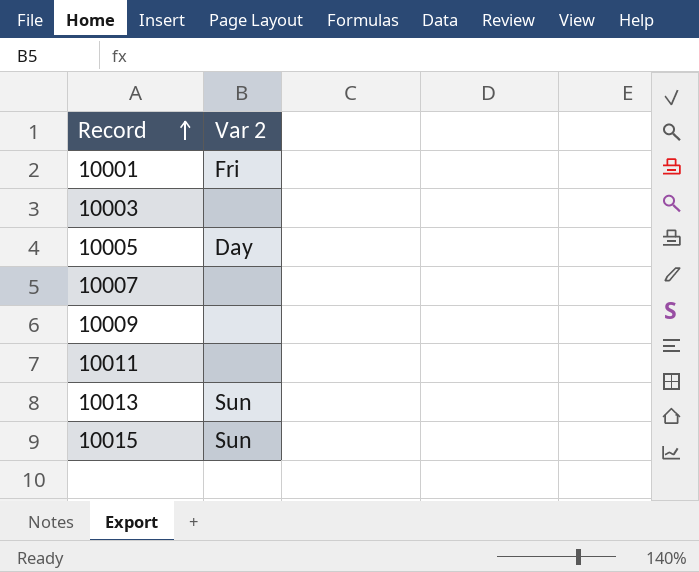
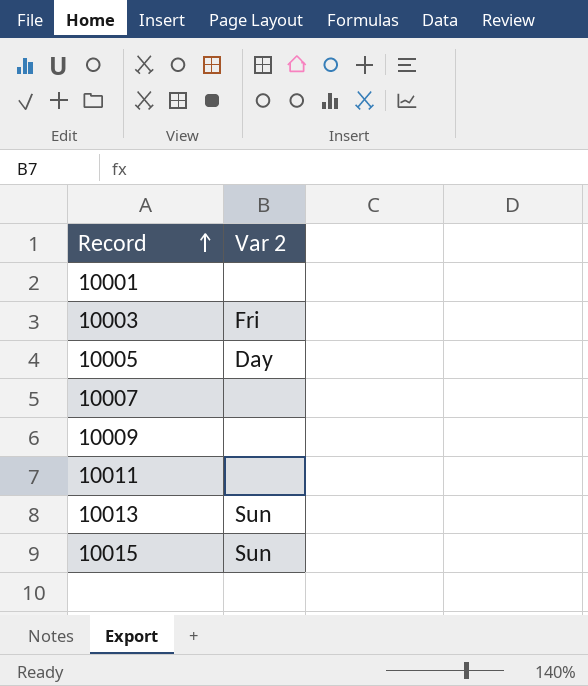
10001 | Var 2: Fri -> none
10003 | Var 2: none -> Fri

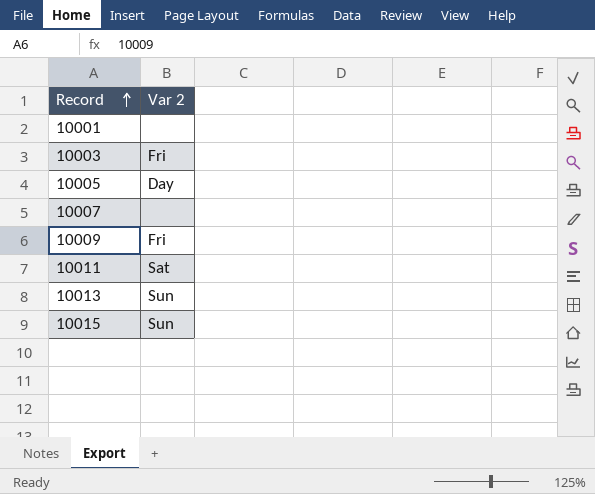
10009 | Var 2: none -> Fri
10011 | Var 2: none -> Sat

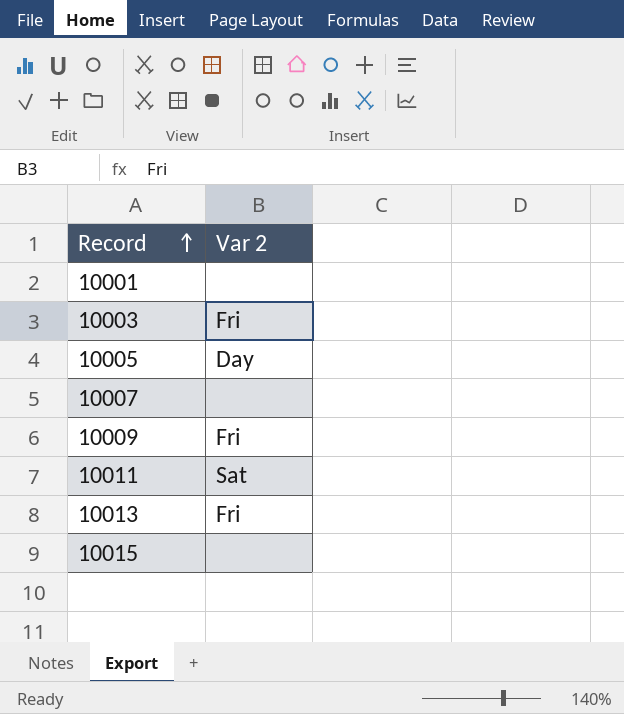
10013 | Var 2: Sun -> Fri
10015 | Var 2: Sun -> none

